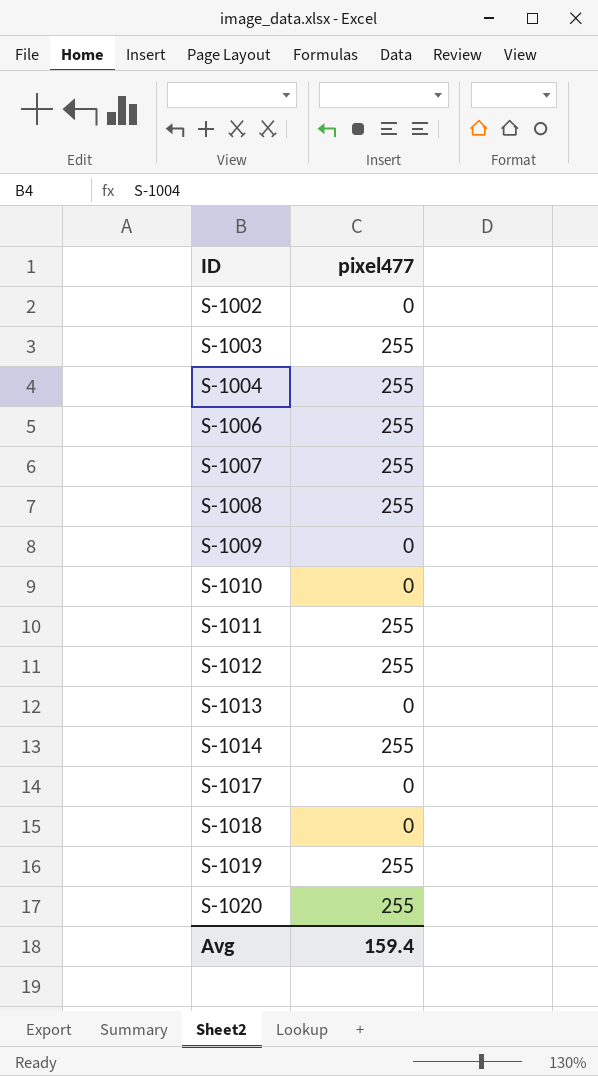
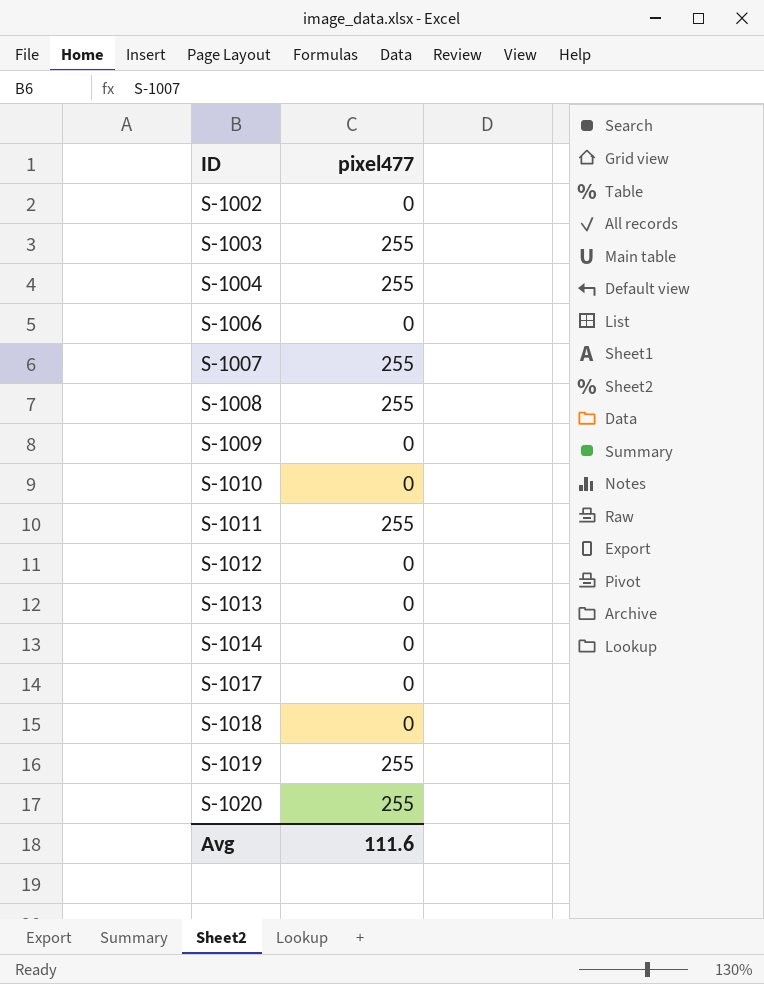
S-1006 | pixel477: 255 -> 0
S-1012 | pixel477: 255 -> 0
S-1014 | pixel477: 255 -> 0
Avg | pixel477: 159.4 -> 111.6

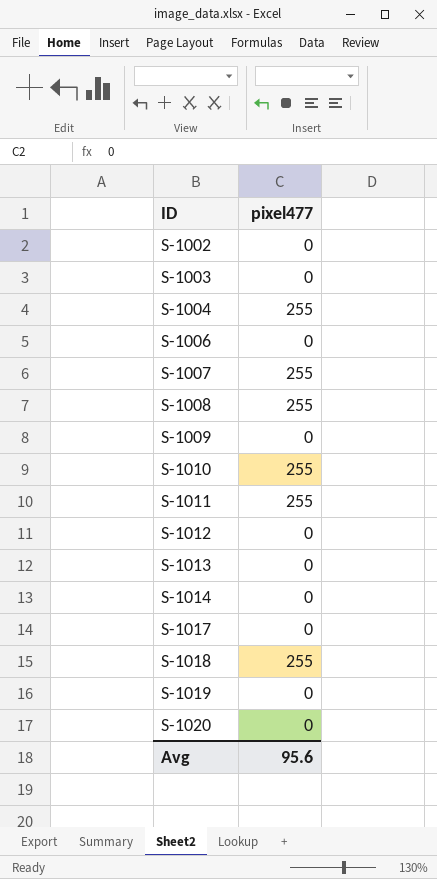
S-1003 | pixel477: 255 -> 0
S-1010 | pixel477: 0 -> 255
S-1018 | pixel477: 0 -> 255
S-1019 | pixel477: 255 -> 0
S-1020 | pixel477: 255 -> 0
Avg | pixel477: 111.6 -> 95.6

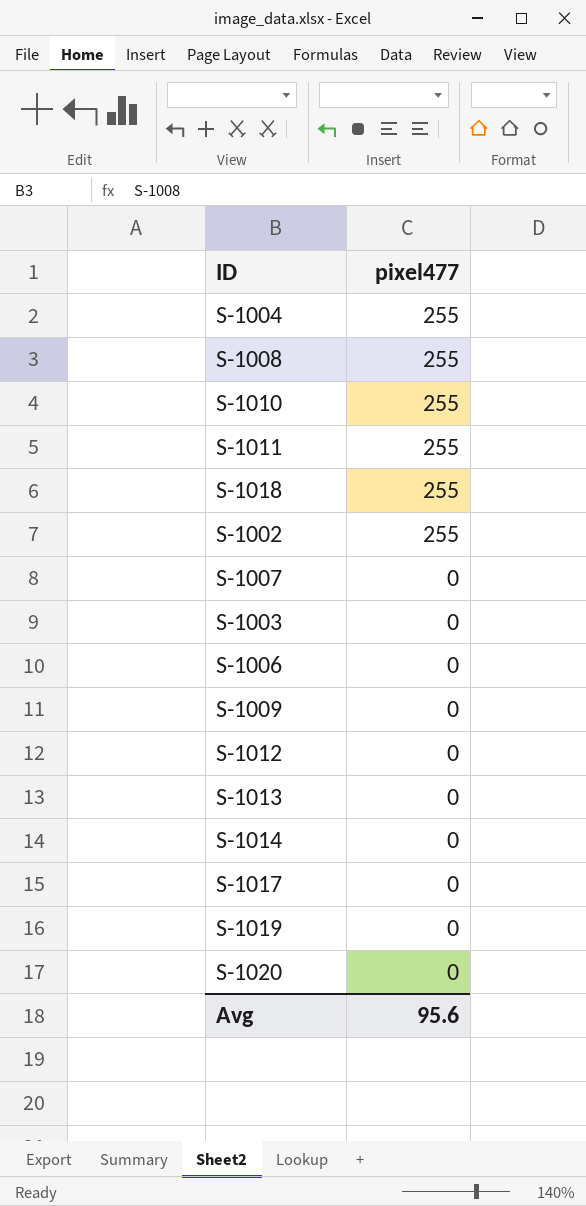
row order: ID ascending -> pixel477 descending
S-1002 | pixel477: 0 -> 255
S-1007 | pixel477: 255 -> 0

